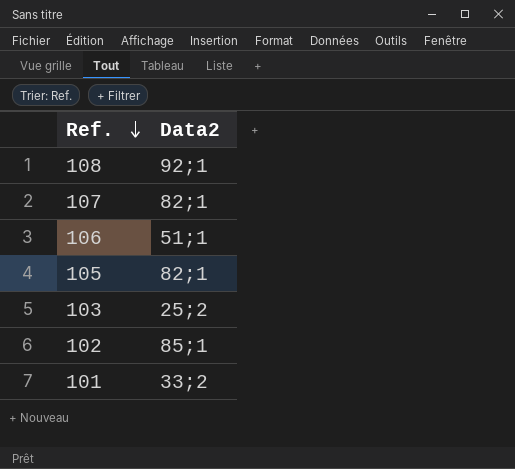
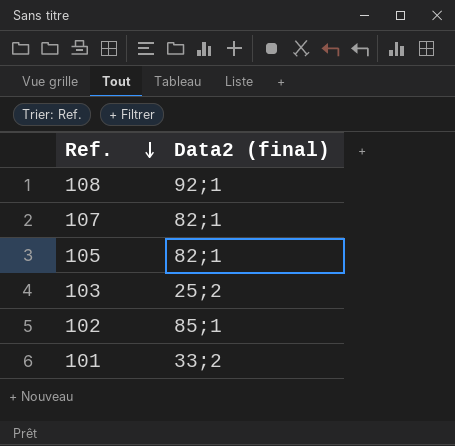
column name: Data2 -> Data2 (final)
row 106: 51;1 -> none

